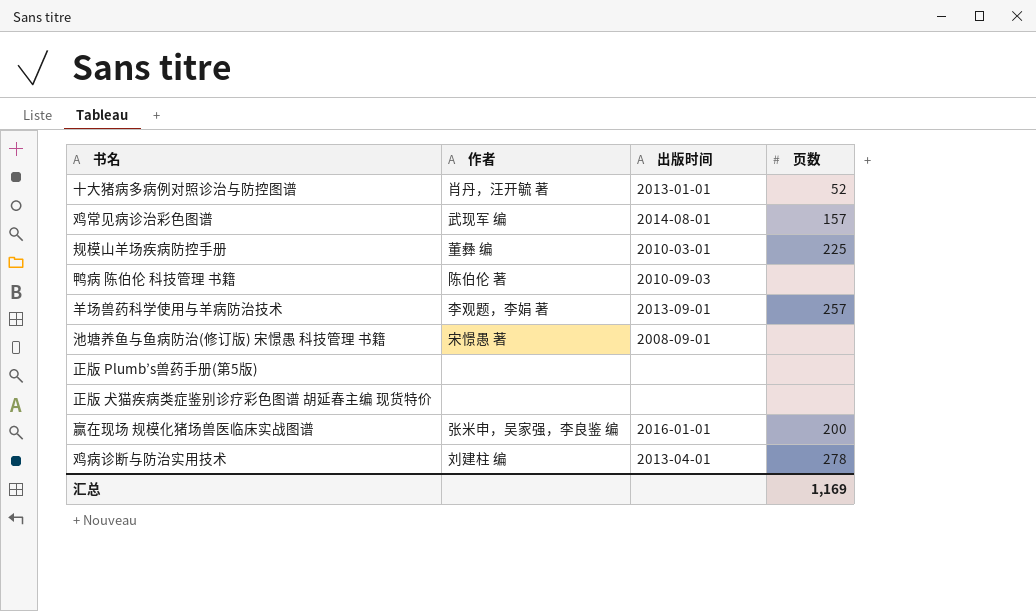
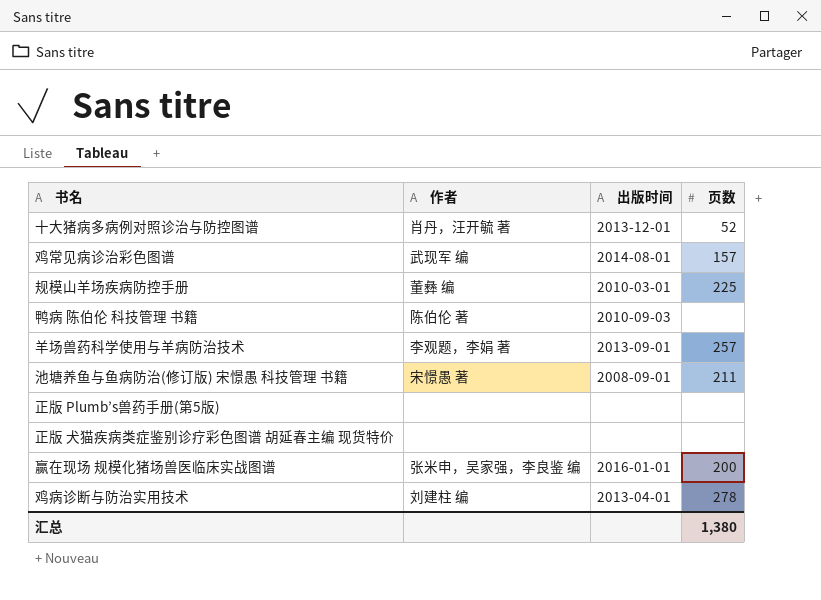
十大猪病多病例对照诊治与防控图谱 | 出版时间: 2013-01-01 -> 2013-12-01
池塘养鱼与鱼病防治(修订版) 宋憬愚 科技管理 书籍 | 页数: none -> 211
汇总 | 页数: 1,169 -> 1,380

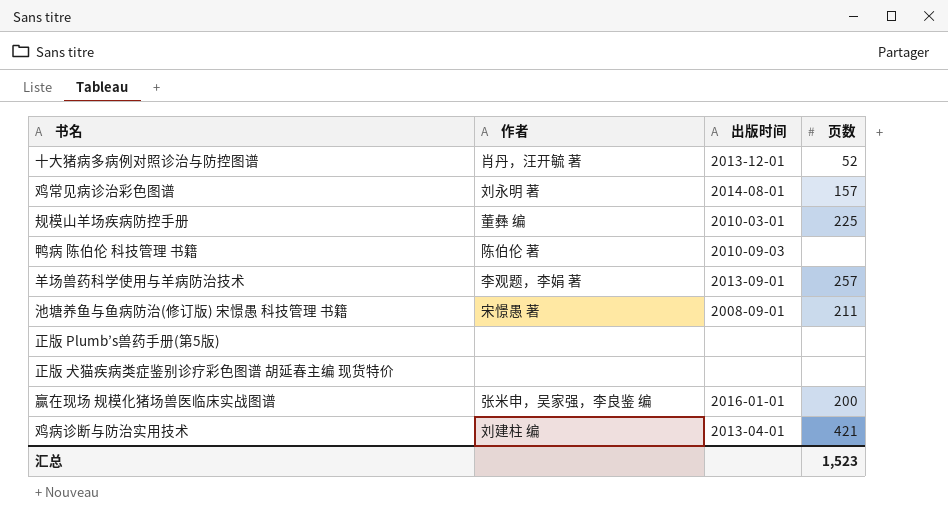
鸡常见病诊治彩色图谱 | 作者: 武现军 编 -> 刘永明 著
鸡病诊断与防治实用技术 | 页数: 278 -> 421
汇总 | 页数: 1,380 -> 1,523

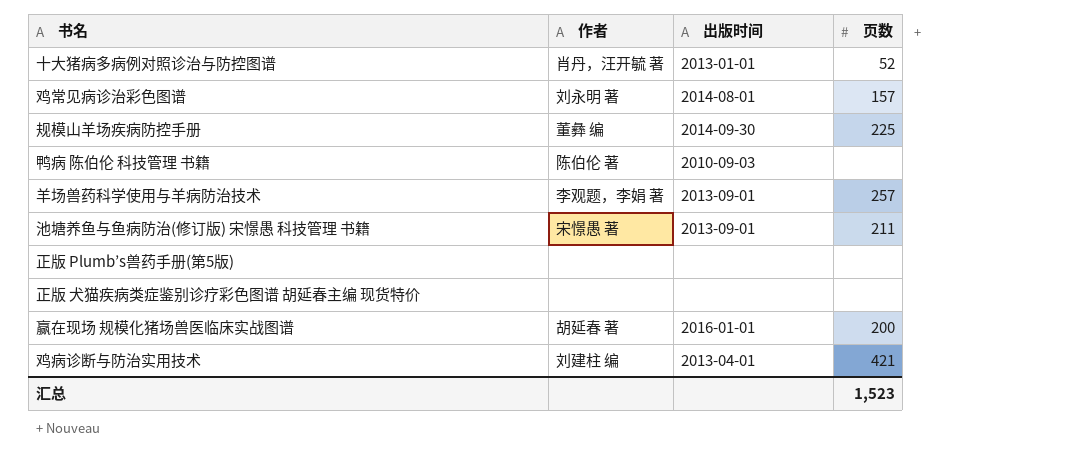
十大猪病多病例对照诊治与防控图谱 | 出版时间: 2013-12-01 -> 2013-01-01
规模山羊场疾病防控手册 | 出版时间: 2010-03-01 -> 2014-09-30
池塘养鱼与鱼病防治(修订版) 宋憬愚 科技管理 书籍 | 出版时间: 2008-09-01 -> 2013-09-01
赢在现场 规模化猪场兽医临床实战图谱 | 作者: 张米申，吴家强，李良鉴 编 -> 胡延春 著

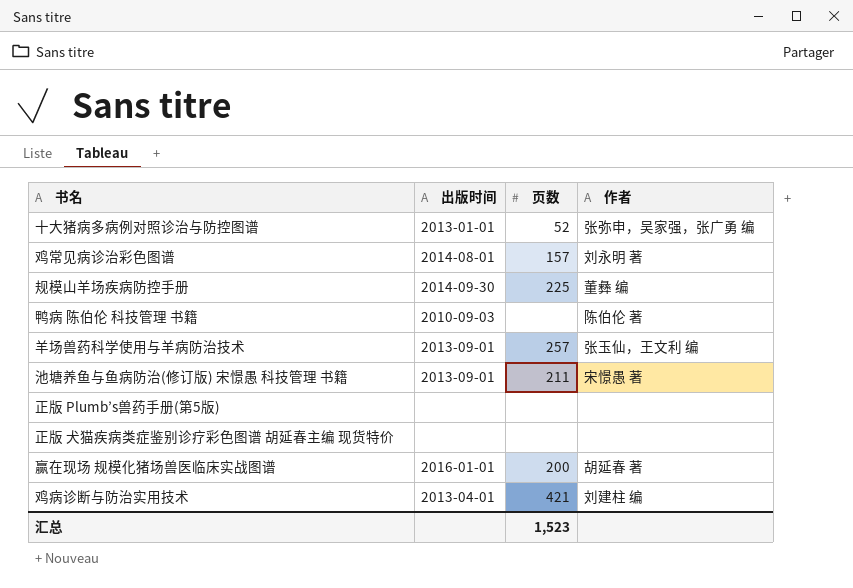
column 作者 | position: 2 -> 4
十大猪病多病例对照诊治与防控图谱 | 作者: 肖丹，汪开毓 著 -> 张弥申，吴家强，张广勇 编
羊场兽药科学使用与羊病防治技术 | 作者: 李观题，李娟 著 -> 张玉仙，王文利 编

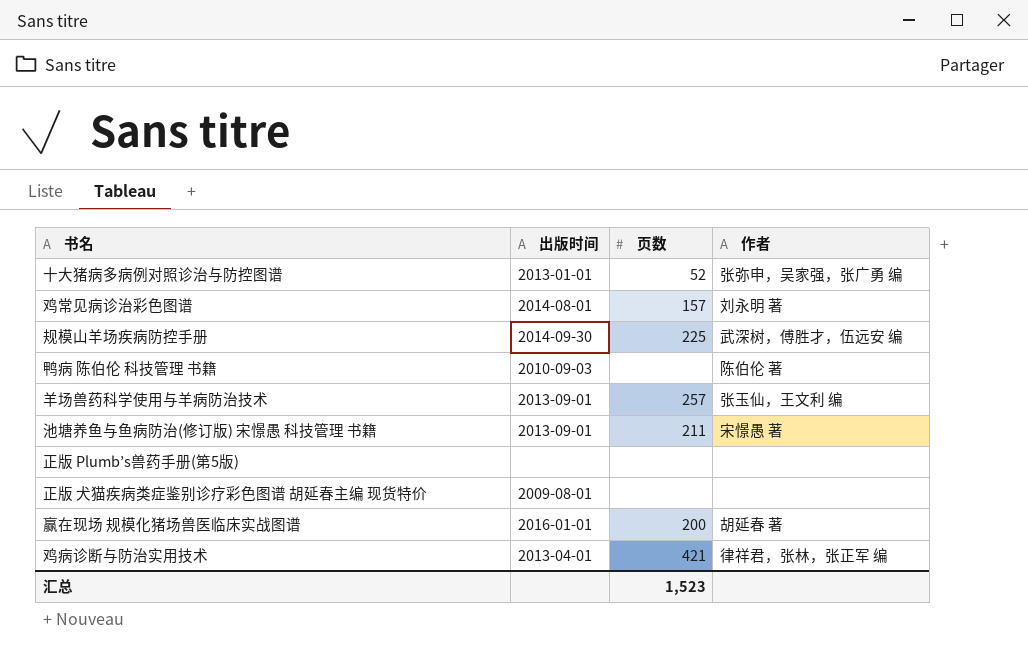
规模山羊场疾病防控手册 | 作者: 董彝 编 -> 武深树，傅胜才，伍远安 编
正版 犬猫疾病类症鉴别诊疗彩色图谱 胡延春主编 现货特价 | 出版时间: none -> 2009-08-01
鸡病诊断与防治实用技术 | 作者: 刘建柱 编 -> 律祥君，张林，张正军 编

